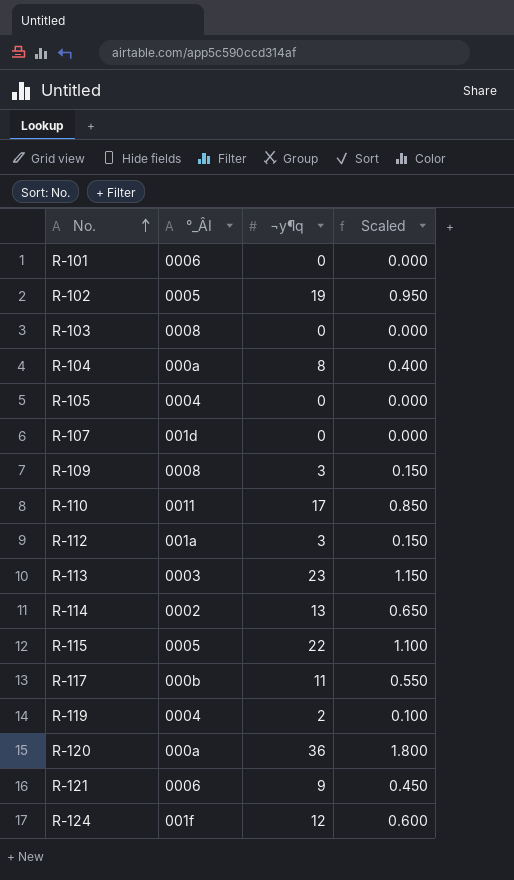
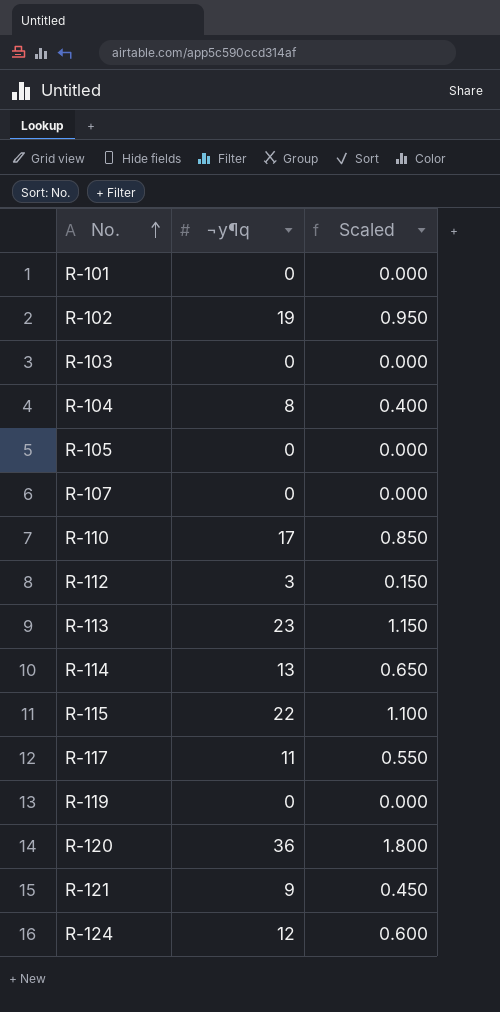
column °_ÂI | position: 2 -> none
row R-109: 0008 | 3 | 0.150 -> none
R-119 | ¬y¶q: 2 -> 0
R-119 | Scaled: 0.100 -> 0.000

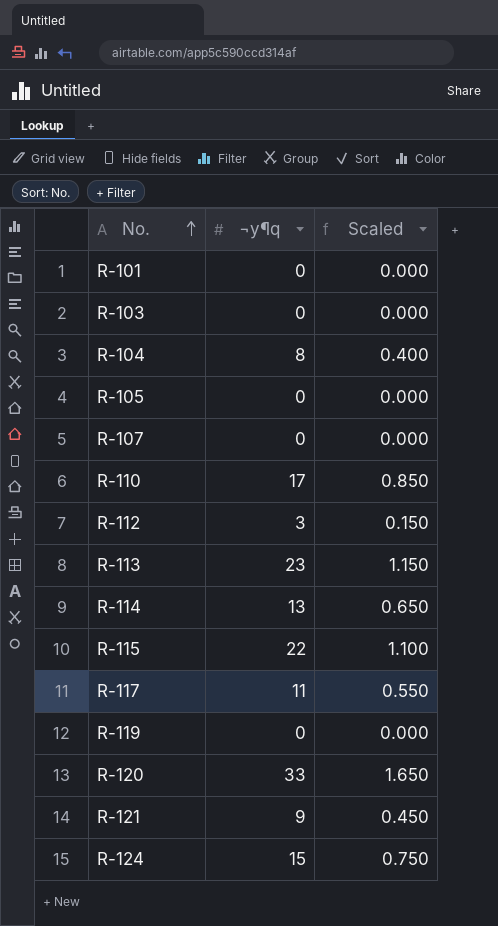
row R-102: 19 | 0.950 -> none
R-120 | ¬y¶q: 36 -> 33
R-120 | Scaled: 1.800 -> 1.650
R-124 | ¬y¶q: 12 -> 15
R-124 | Scaled: 0.600 -> 0.750

